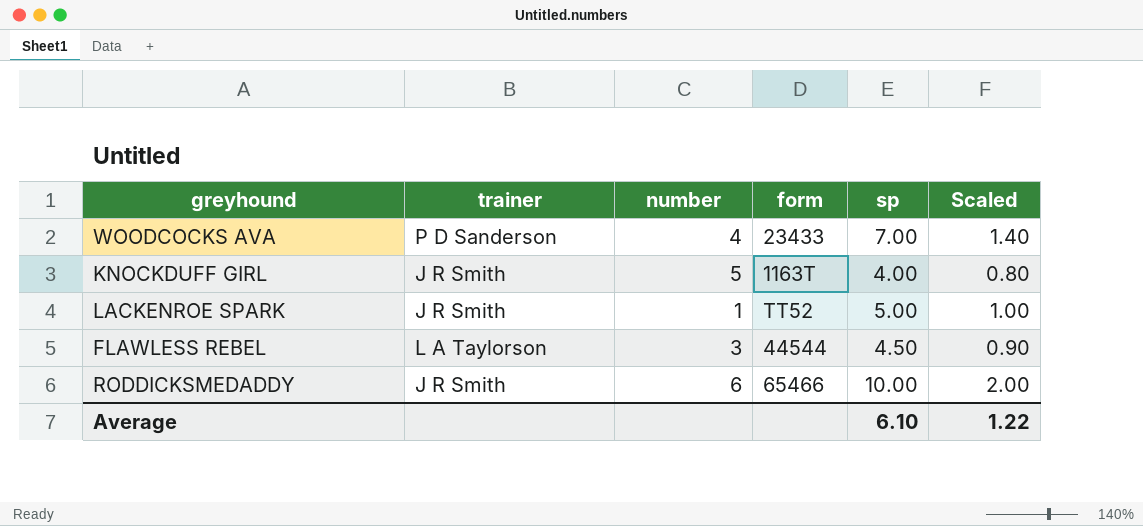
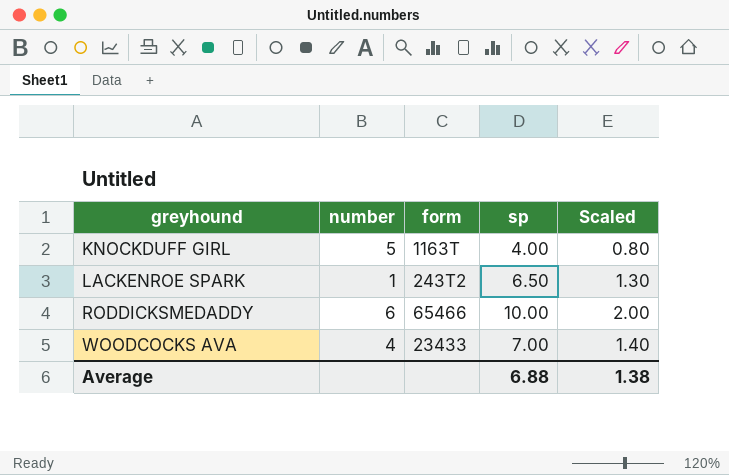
row order: none -> greyhound ascending
column trainer | position: 2 -> none
row FLAWLESS REBEL: L A Taylorson | 3 | 44544 | 4.50 | 0.90 -> none
LACKENROE SPARK | form: TT52 -> 243T2
LACKENROE SPARK | sp: 5.00 -> 6.50
LACKENROE SPARK | Scaled: 1.00 -> 1.30
Average | sp: 6.10 -> 6.88
Average | Scaled: 1.22 -> 1.38

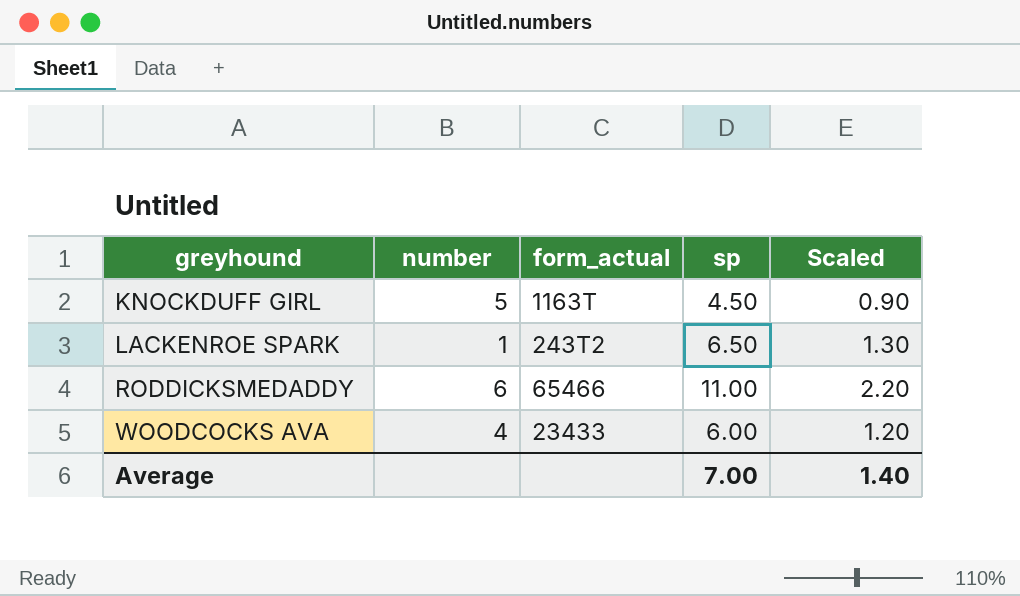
column name: form -> form_actual
KNOCKDUFF GIRL | sp: 4.00 -> 4.50
KNOCKDUFF GIRL | Scaled: 0.80 -> 0.90
RODDICKSMEDADDY | sp: 10.00 -> 11.00
RODDICKSMEDADDY | Scaled: 2.00 -> 2.20
WOODCOCKS AVA | sp: 7.00 -> 6.00
WOODCOCKS AVA | Scaled: 1.40 -> 1.20
Average | sp: 6.88 -> 7.00
Average | Scaled: 1.38 -> 1.40

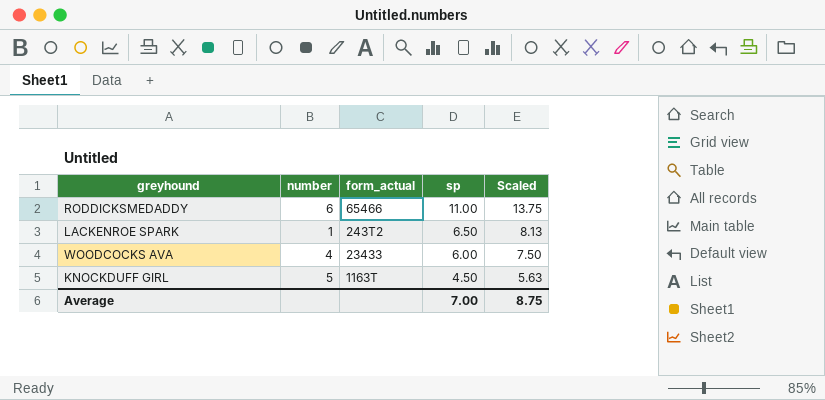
row order: greyhound ascending -> sp descending
column Scaled | formula: [sp] * 0.2 -> [sp] * 1.25
Average | Scaled: 1.40 -> 8.75

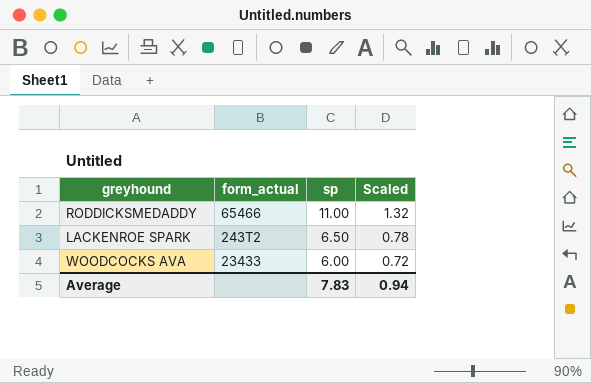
column number | position: 2 -> none
column Scaled | formula: [sp] * 1.25 -> [sp] * 0.12
row KNOCKDUFF GIRL: 5 | 1163T | 4.50 | 5.63 -> none
Average | sp: 7.00 -> 7.83
Average | Scaled: 8.75 -> 0.94

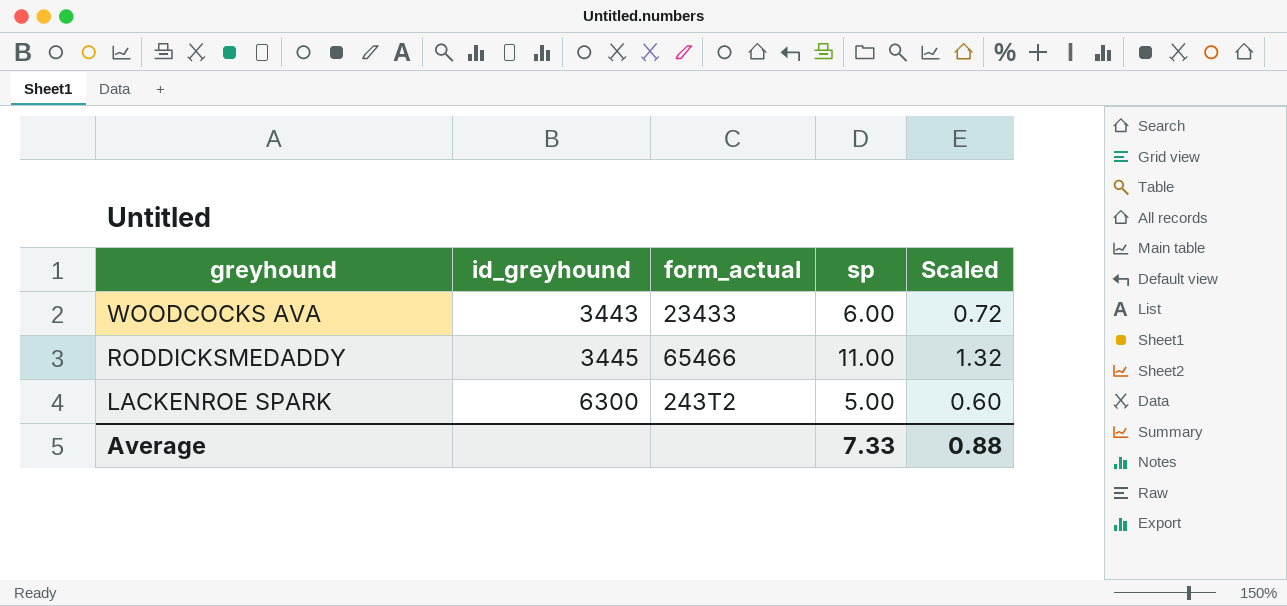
row order: sp descending -> greyhound descending
column id_greyhound | position: none -> 2
LACKENROE SPARK | sp: 6.50 -> 5.00
LACKENROE SPARK | Scaled: 0.78 -> 0.60
Average | sp: 7.83 -> 7.33
Average | Scaled: 0.94 -> 0.88

